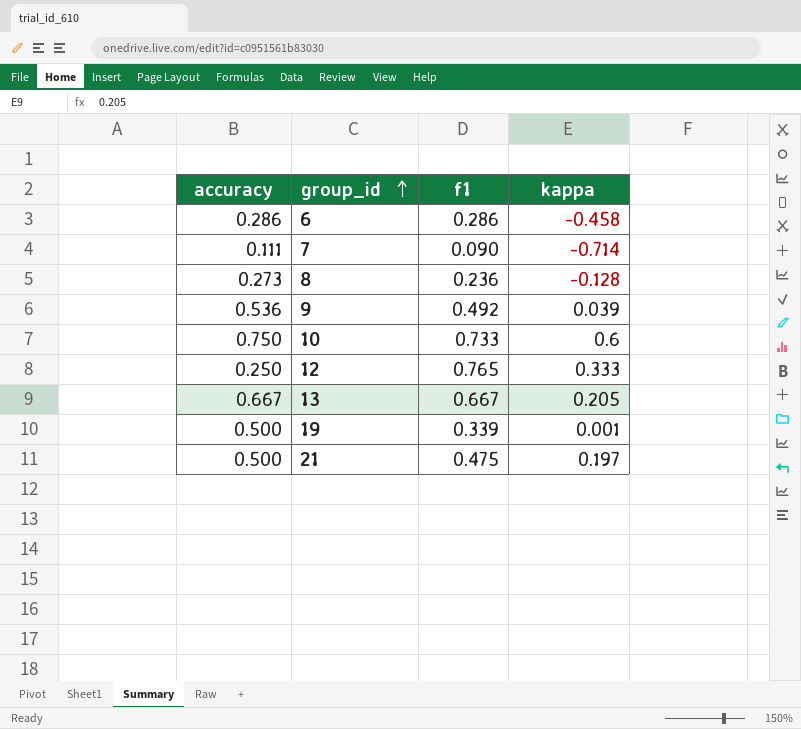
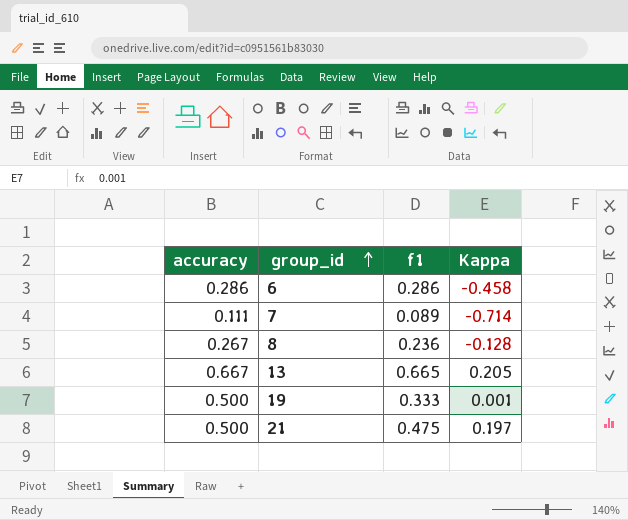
column name: kappa -> Kappa
row 9: 0.536 | 0.492 | 0.039 -> none
row 10: 0.750 | 0.733 | 0.6 -> none
row 12: 0.250 | 0.765 | 0.333 -> none
7 | f1: 0.090 -> 0.089
8 | accuracy: 0.273 -> 0.267
13 | f1: 0.667 -> 0.665
19 | f1: 0.339 -> 0.333

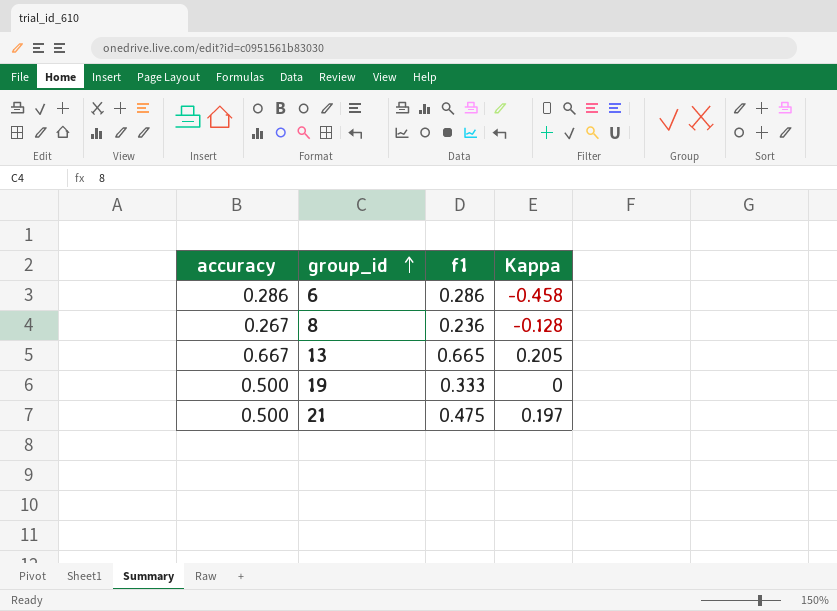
row 7: 0.111 | 0.089 | -0.714 -> none
19 | Kappa: 0.001 -> 0

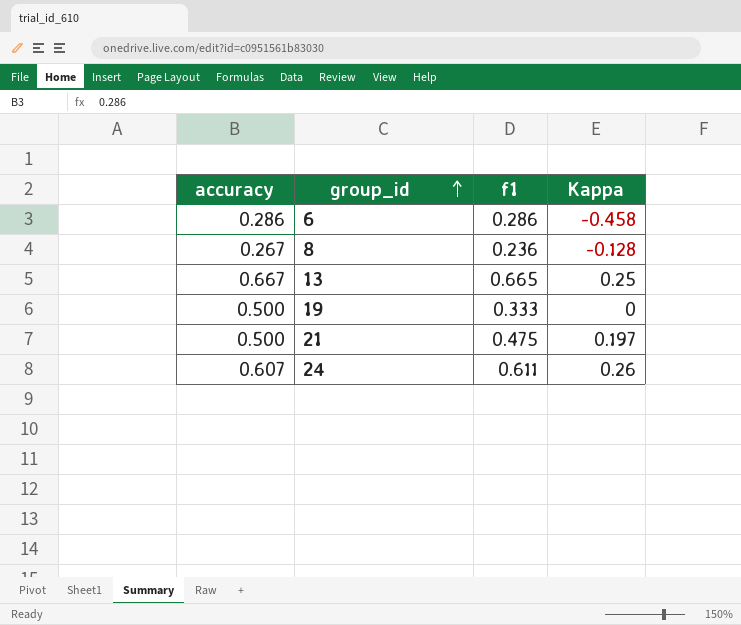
13 | Kappa: 0.205 -> 0.25
row 24: none -> 0.607 | 0.611 | 0.26

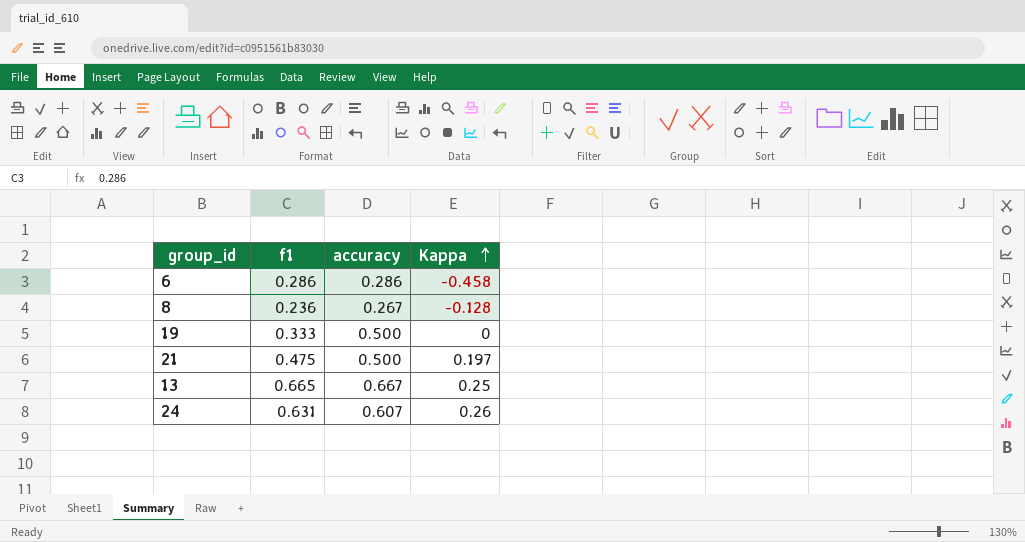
row order: group_id ascending -> Kappa ascending
column accuracy | position: 1 -> 3
24 | f1: 0.611 -> 0.631

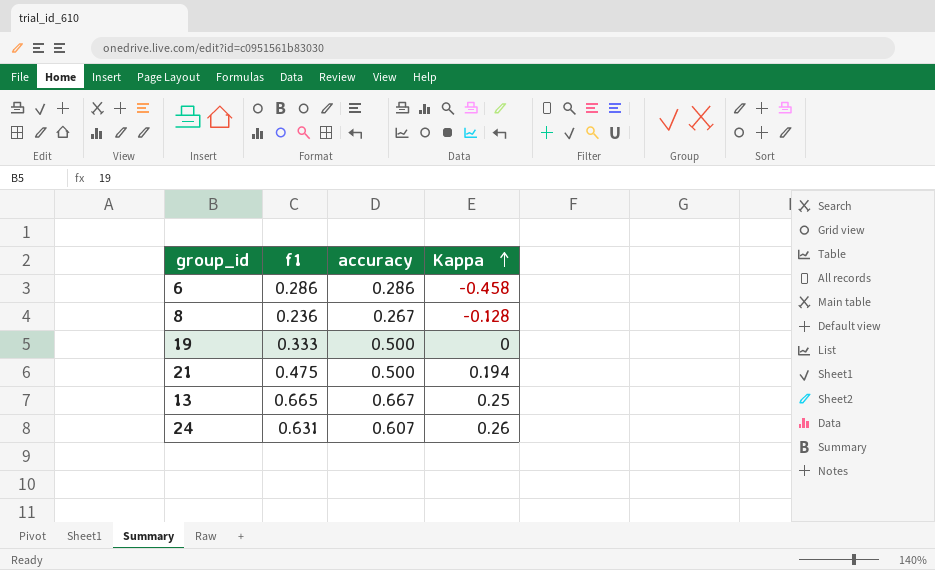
21 | Kappa: 0.197 -> 0.194

